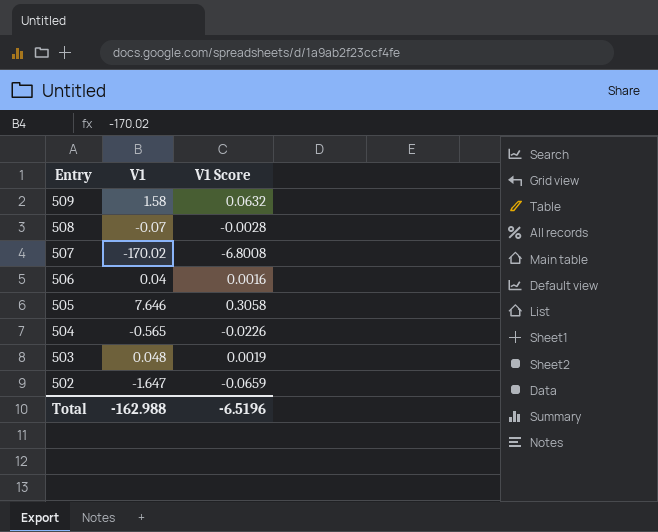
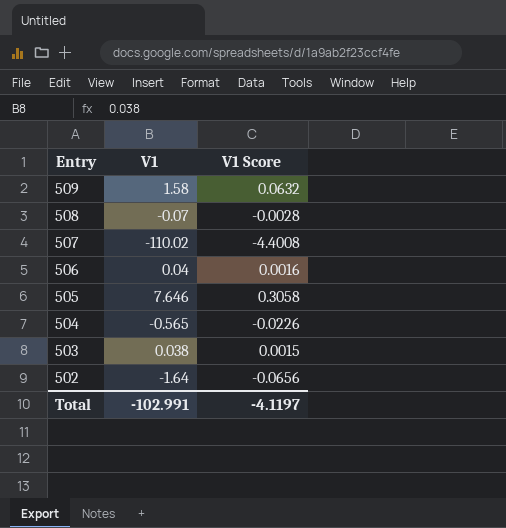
507 | V1: -170.02 -> -110.02
507 | V1 Score: -6.8008 -> -4.4008
503 | V1: 0.048 -> 0.038
503 | V1 Score: 0.0019 -> 0.0015
502 | V1: -1.647 -> -1.64
502 | V1 Score: -0.0659 -> -0.0656
Total | V1: -162.988 -> -102.991
Total | V1 Score: -6.5196 -> -4.1197

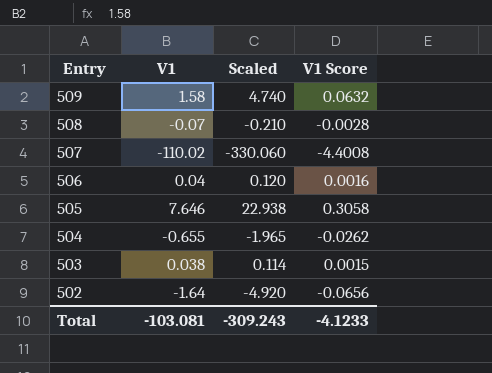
column Scaled | formula: none -> [V1] * 3
504 | V1: -0.565 -> -0.655
504 | V1 Score: -0.0226 -> -0.0262
Total | V1: -102.991 -> -103.081
Total | V1 Score: -4.1197 -> -4.1233

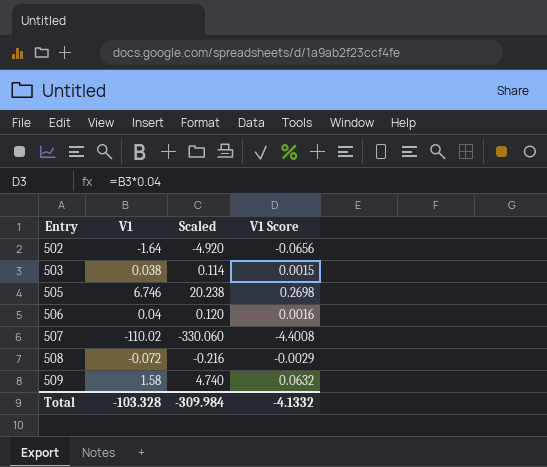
row order: Entry descending -> Entry ascending
row 504: -0.655 | -1.965 | -0.0262 -> none
505 | V1: 7.646 -> 6.746
505 | Scaled: 22.938 -> 20.238
505 | V1 Score: 0.3058 -> 0.2698
508 | V1: -0.07 -> -0.072
508 | Scaled: -0.210 -> -0.216
508 | V1 Score: -0.0028 -> -0.0029
Total | V1: -103.081 -> -103.328
Total | Scaled: -309.243 -> -309.984
Total | V1 Score: -4.1233 -> -4.1332

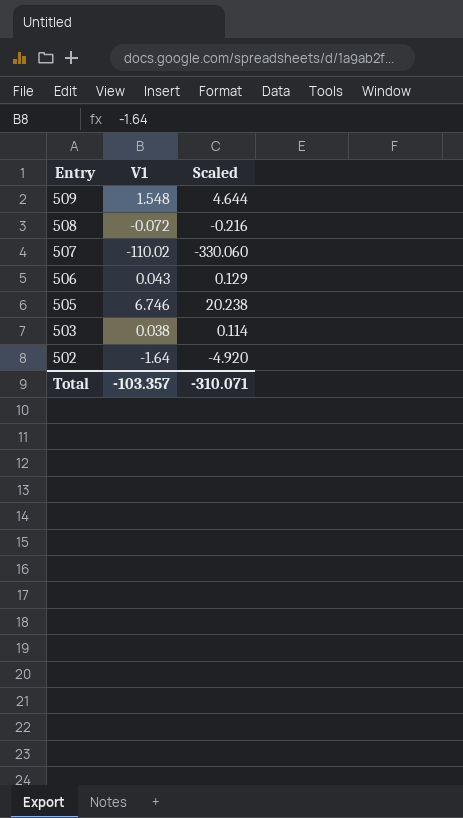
row order: Entry ascending -> Entry descending
column V1 Score | formula: [V1] * 0.04 -> none
509 | V1: 1.58 -> 1.548
509 | Scaled: 4.740 -> 4.644
506 | V1: 0.04 -> 0.043
506 | Scaled: 0.120 -> 0.129
Total | V1: -103.328 -> -103.357
Total | Scaled: -309.984 -> -310.071

